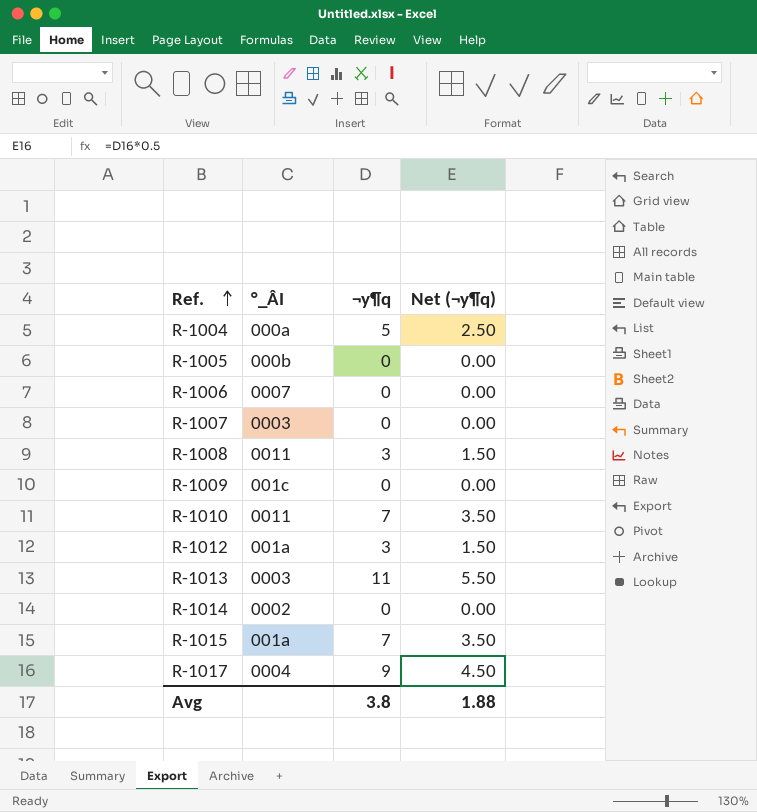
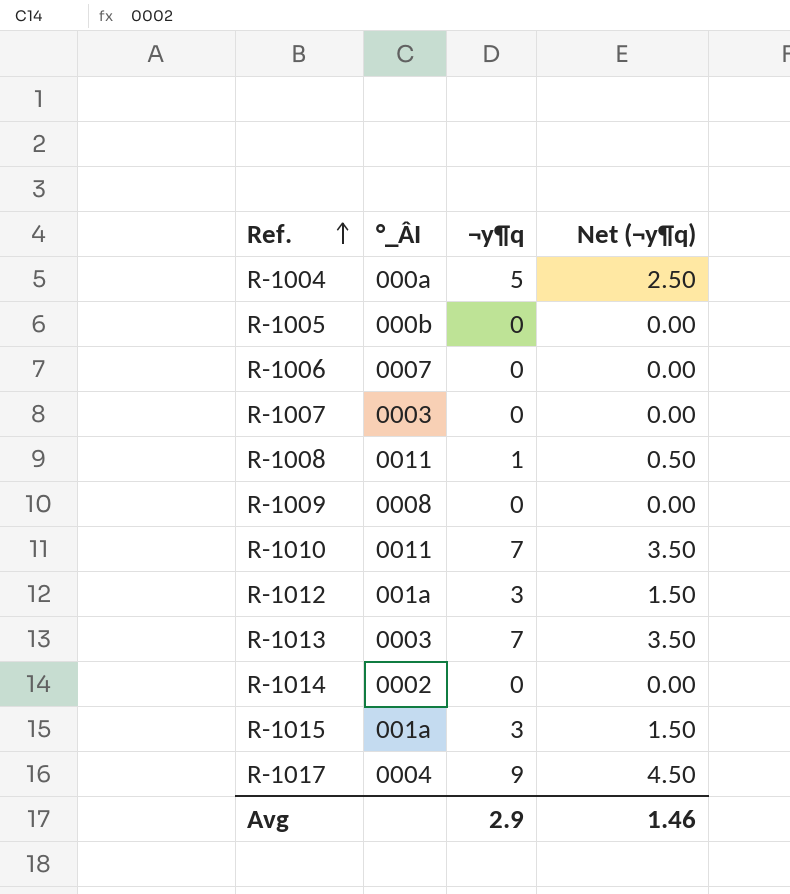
R-1008 | ¬y¶q: 3 -> 1
R-1008 | Net (¬y¶q): 1.50 -> 0.50
R-1009 | °_ÂI: 001c -> 0008
R-1013 | ¬y¶q: 11 -> 7
R-1013 | Net (¬y¶q): 5.50 -> 3.50
R-1015 | ¬y¶q: 7 -> 3
R-1015 | Net (¬y¶q): 3.50 -> 1.50
Avg | ¬y¶q: 3.8 -> 2.9
Avg | Net (¬y¶q): 1.88 -> 1.46

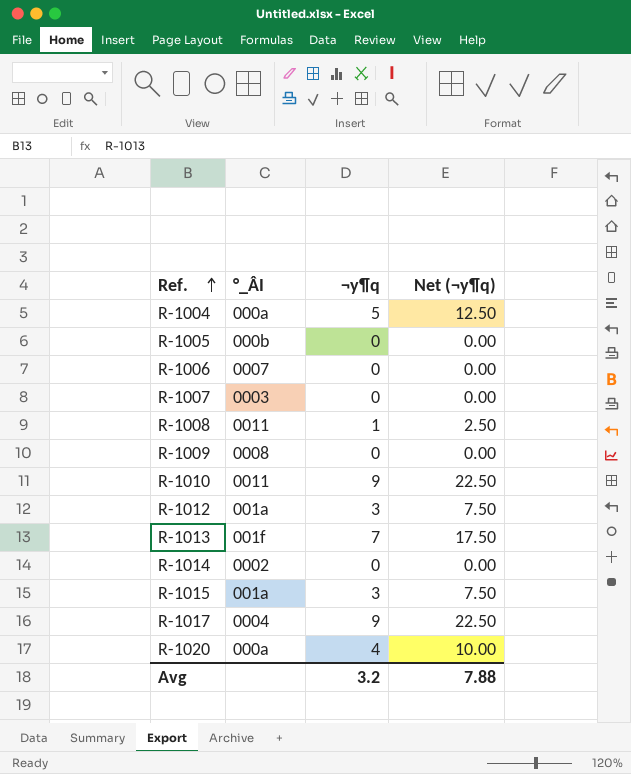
column Net (¬y¶q) | formula: [¬y¶q] * 0.5 -> [¬y¶q] * 2.5
R-1010 | ¬y¶q: 7 -> 9
R-1013 | °_ÂI: 0003 -> 001f
row R-1020: none -> 000a | 4 | 10.00
Avg | ¬y¶q: 2.9 -> 3.2
Avg | Net (¬y¶q): 1.46 -> 7.88

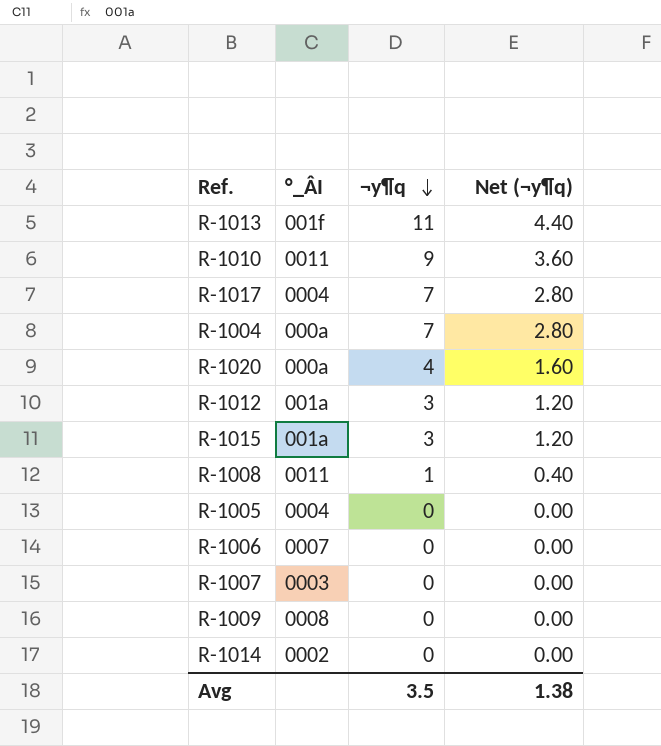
row order: Ref. ascending -> ¬y¶q descending
column Net (¬y¶q) | formula: [¬y¶q] * 2.5 -> [¬y¶q] * 0.4
R-1013 | ¬y¶q: 7 -> 11
R-1017 | ¬y¶q: 9 -> 7
R-1004 | ¬y¶q: 5 -> 7
R-1005 | °_ÂI: 000b -> 0004
Avg | ¬y¶q: 3.2 -> 3.5
Avg | Net (¬y¶q): 7.88 -> 1.38

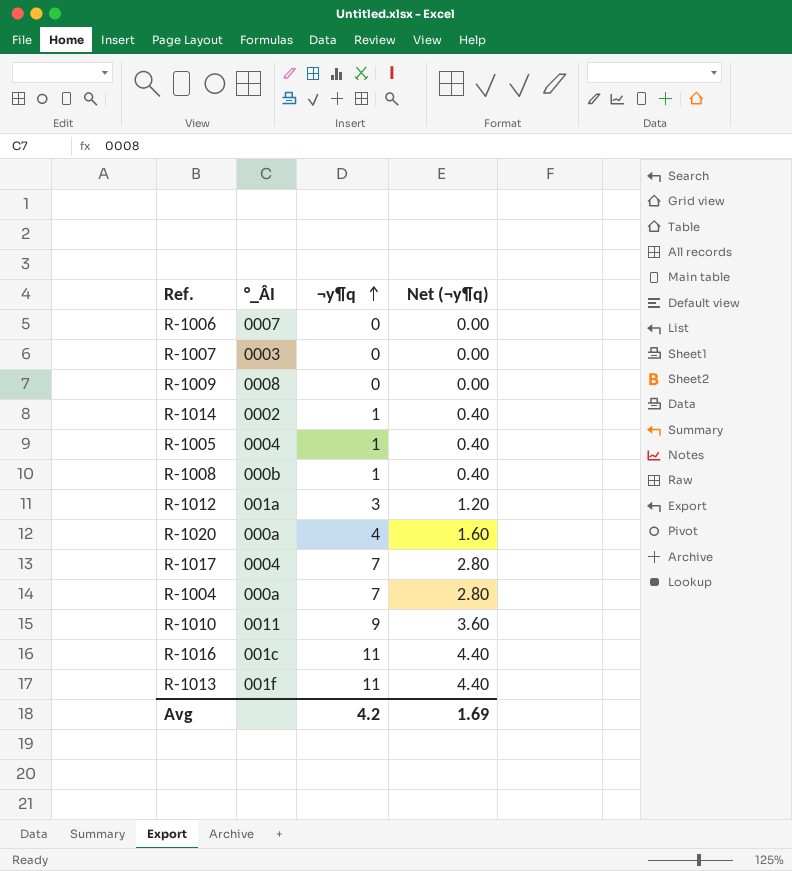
row order: ¬y¶q descending -> ¬y¶q ascending
row R-1015: 001a | 3 | 1.20 -> none
R-1014 | ¬y¶q: 0 -> 1
R-1014 | Net (¬y¶q): 0.00 -> 0.40
R-1005 | ¬y¶q: 0 -> 1
R-1005 | Net (¬y¶q): 0.00 -> 0.40
R-1008 | °_ÂI: 0011 -> 000b
row R-1016: none -> 001c | 11 | 4.40
Avg | ¬y¶q: 3.5 -> 4.2
Avg | Net (¬y¶q): 1.38 -> 1.69

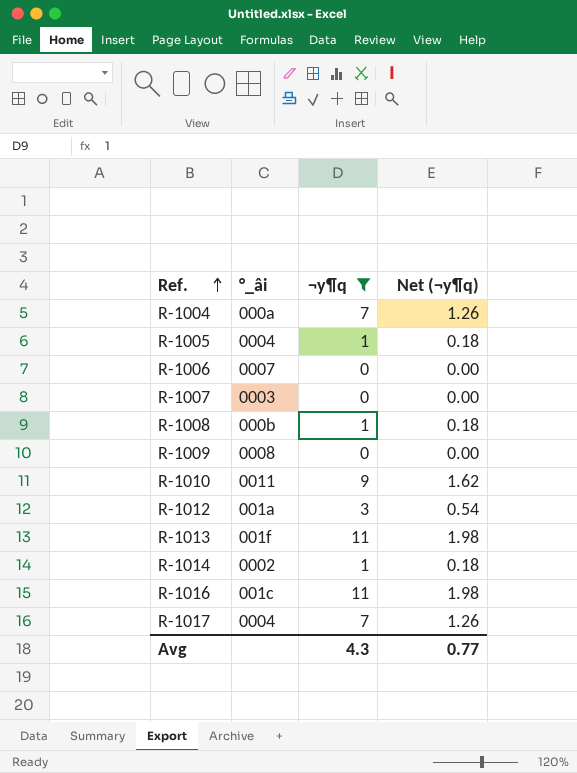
filter: none -> ¬y¶q != 4
row order: ¬y¶q ascending -> Ref. ascending
column name: °_ÂI -> °_âi
column Net (¬y¶q) | formula: [¬y¶q] * 0.4 -> [¬y¶q] * 0.18
Avg | ¬y¶q: 4.2 -> 4.3
Avg | Net (¬y¶q): 1.69 -> 0.77

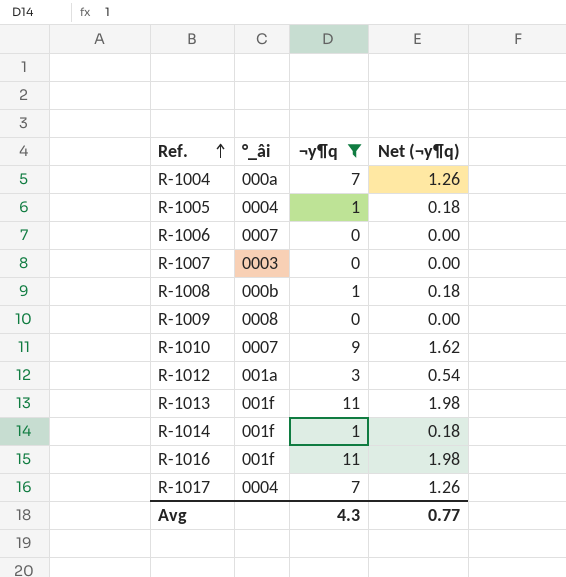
R-1010 | °_âi: 0011 -> 0007
R-1014 | °_âi: 0002 -> 001f
R-1016 | °_âi: 001c -> 001f

